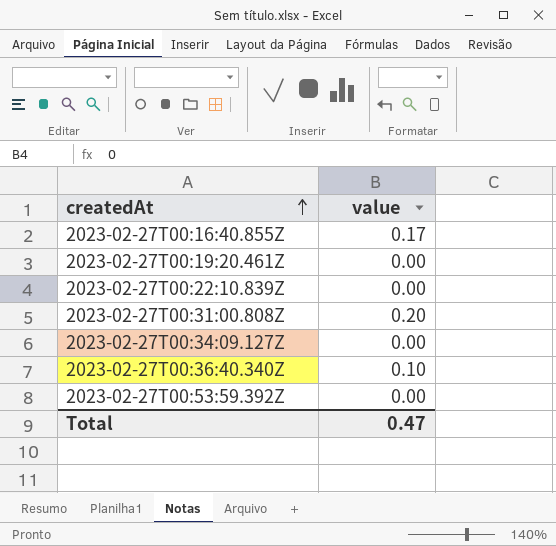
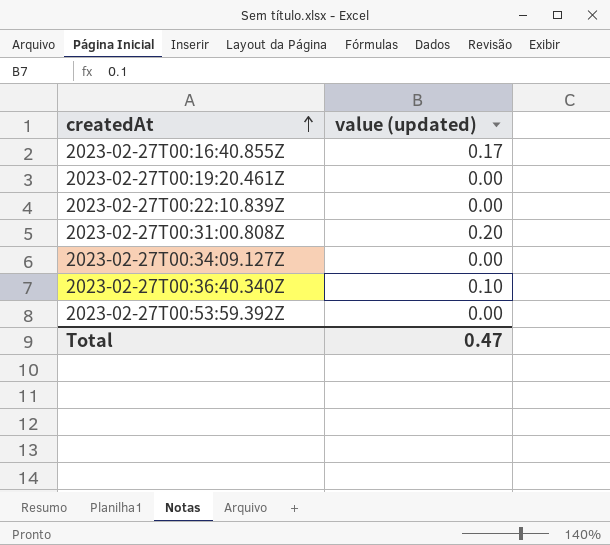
column name: value -> value (updated)

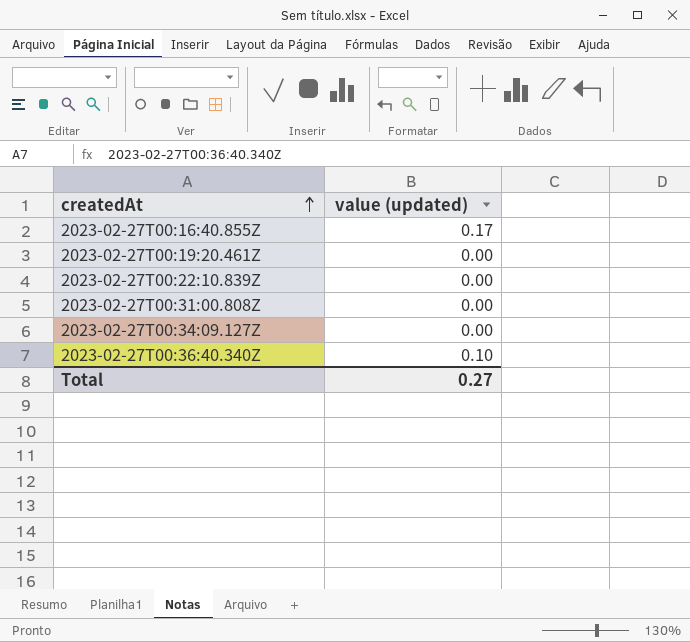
row 2023-02-27T00:53:59.392Z: 0.00 -> none
2023-02-27T00:31:00.808Z | value (updated): 0.20 -> 0.00
Total | value (updated): 0.47 -> 0.27

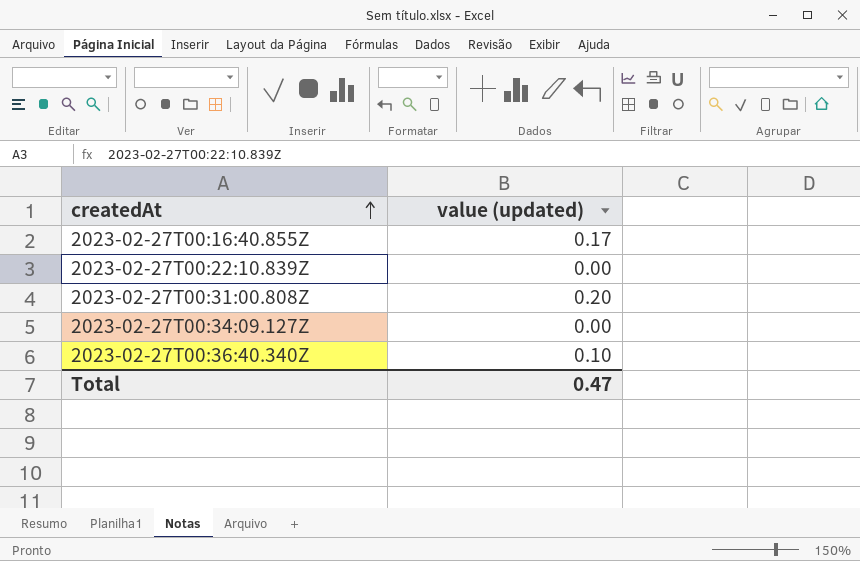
row 2023-02-27T00:19:20.461Z: 0.00 -> none
2023-02-27T00:31:00.808Z | value (updated): 0.00 -> 0.20
Total | value (updated): 0.27 -> 0.47

